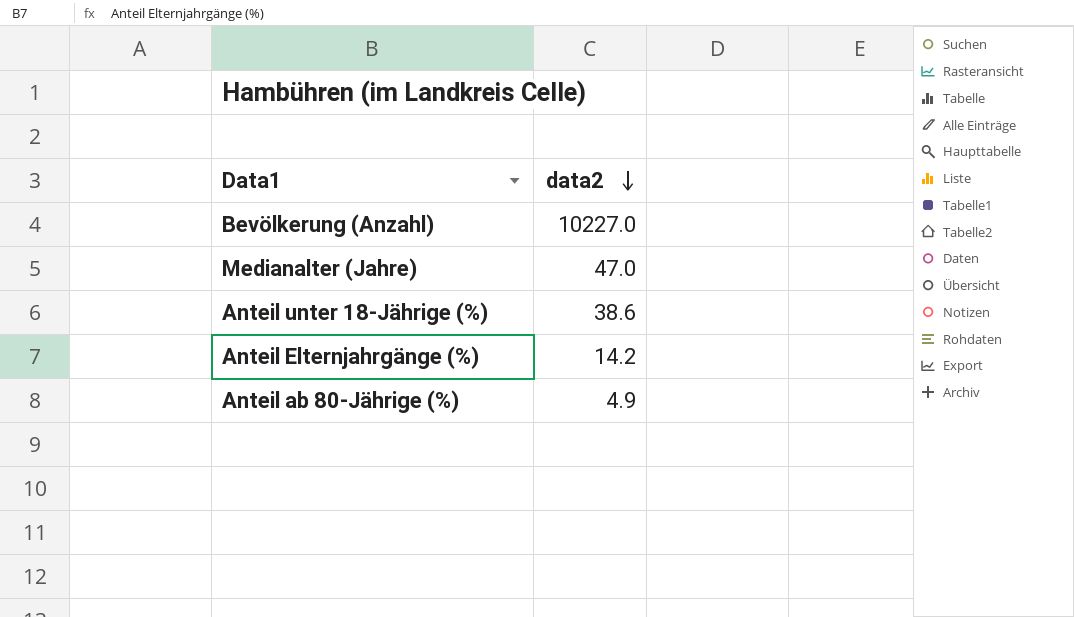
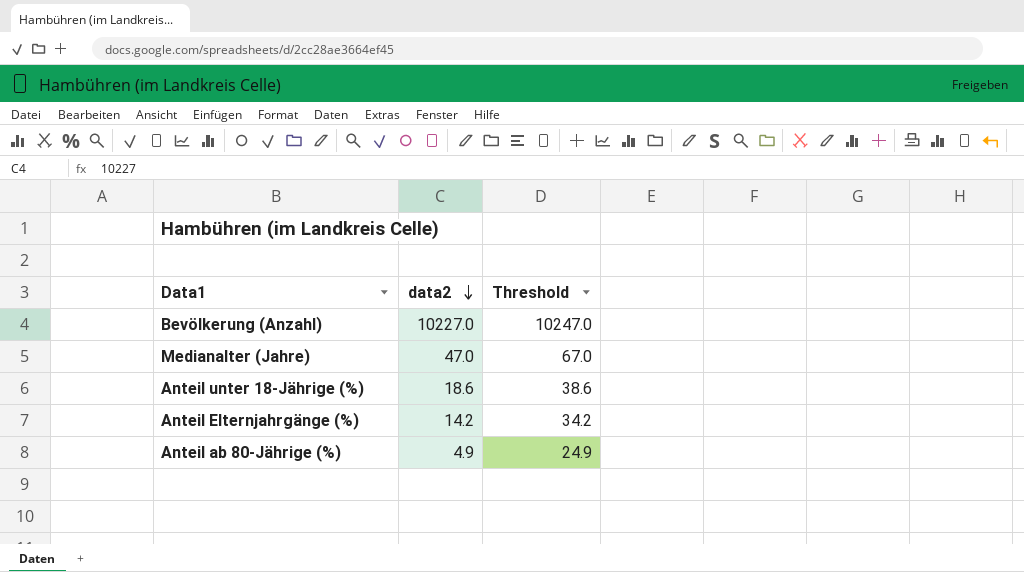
column Threshold | formula: none -> [data2] + 20
Anteil unter 18-Jährige (%) | data2: 38.6 -> 18.6

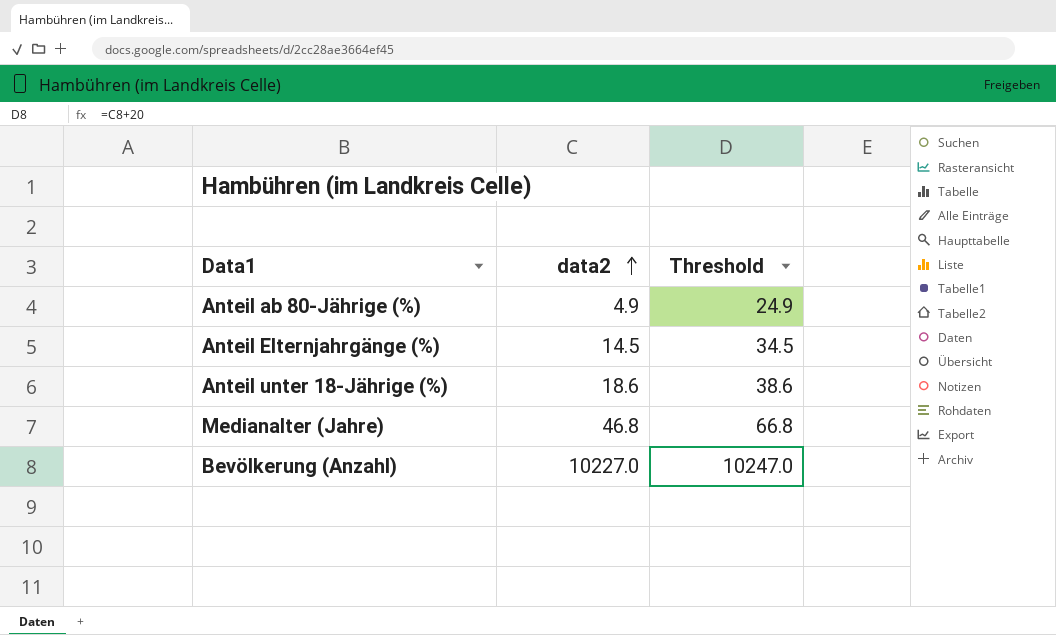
row order: data2 descending -> data2 ascending
Anteil Elternjahrgänge (%) | data2: 14.2 -> 14.5
Anteil Elternjahrgänge (%) | Threshold: 34.2 -> 34.5
Medianalter (Jahre) | data2: 47.0 -> 46.8
Medianalter (Jahre) | Threshold: 67.0 -> 66.8

